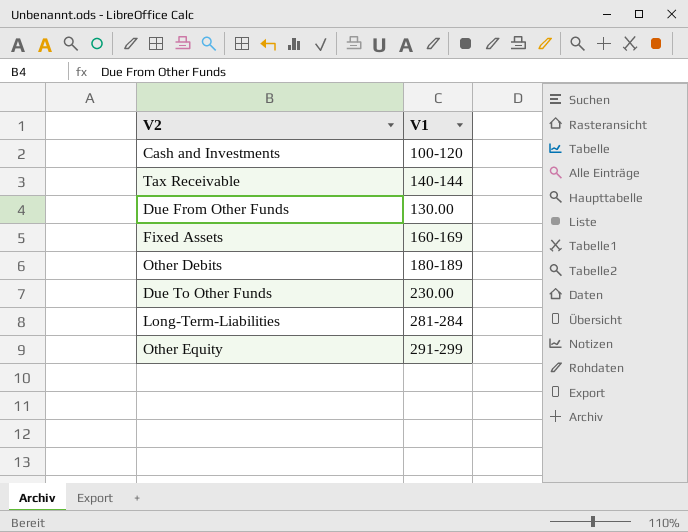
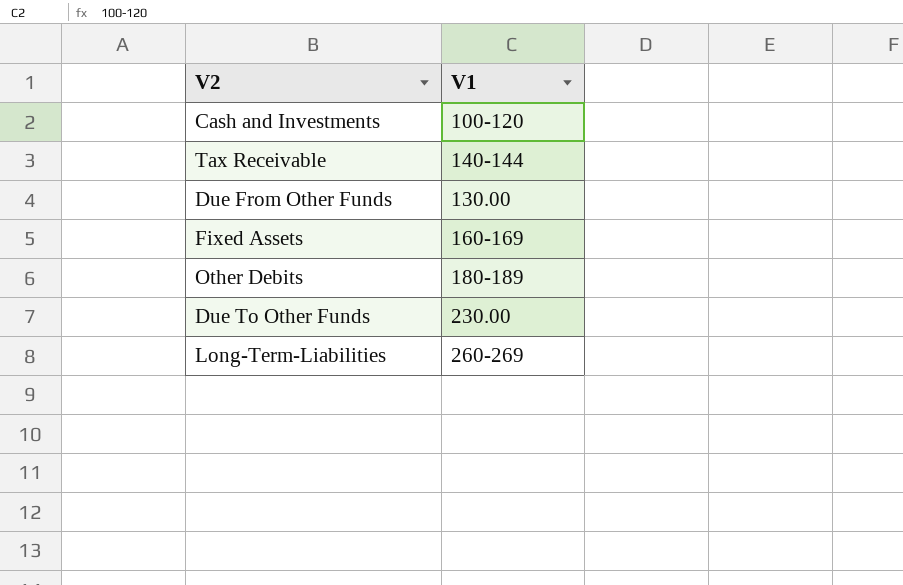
row Other Equity: 291-299 -> none
Long-Term-Liabilities | V1: 281-284 -> 260-269

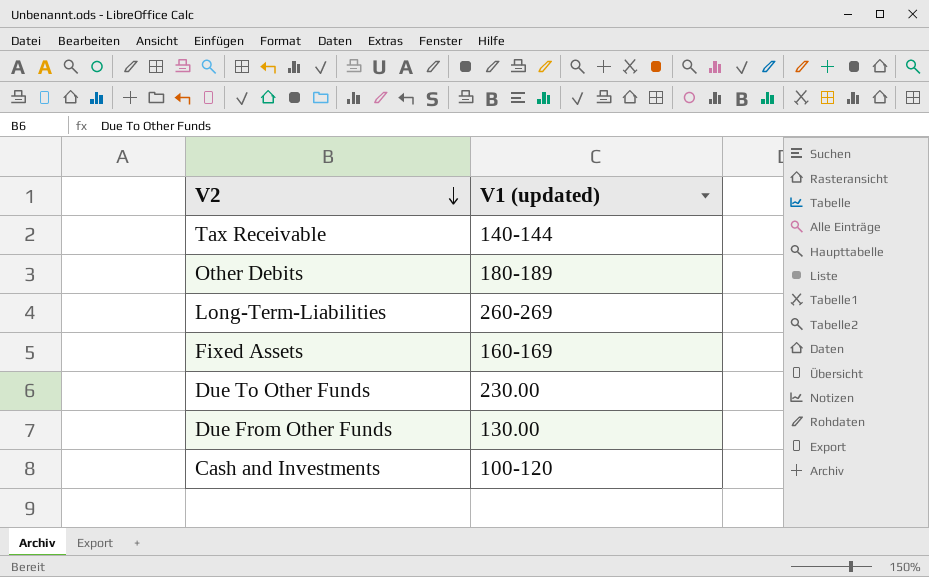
row order: none -> V2 descending
column name: V1 -> V1 (updated)

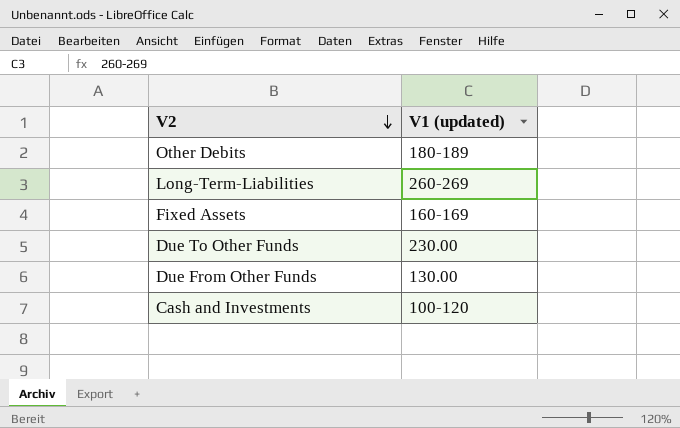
row Tax Receivable: 140-144 -> none

